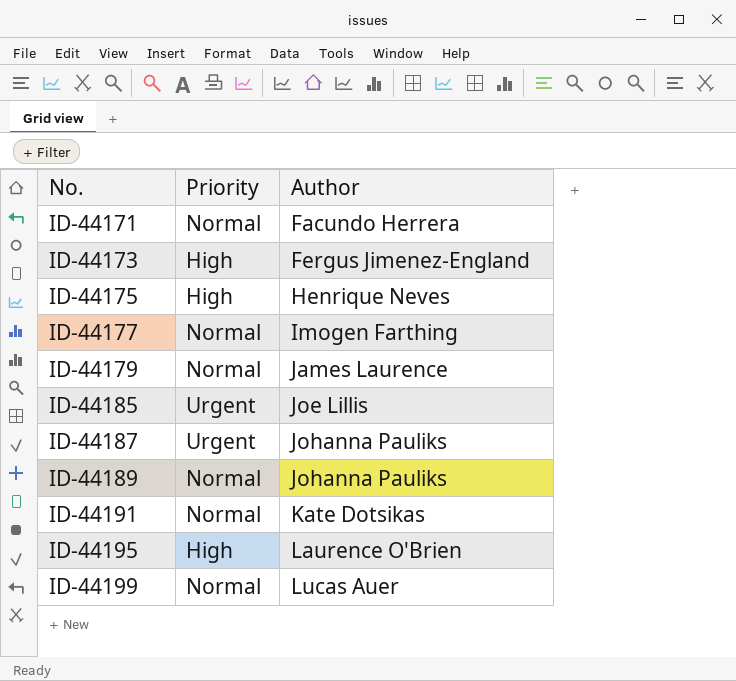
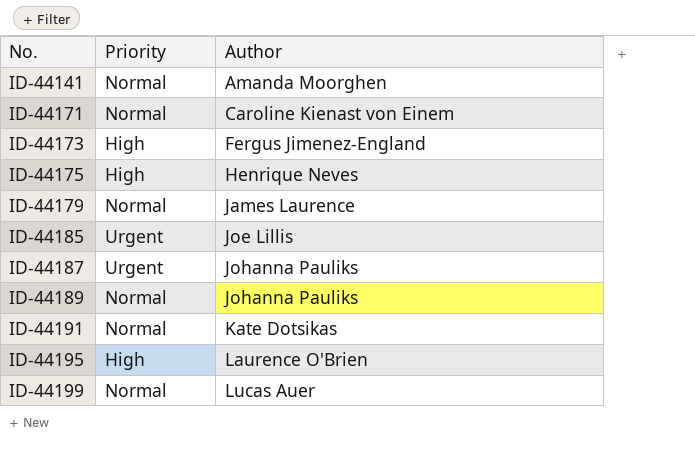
row ID-44177: Normal | Imogen Farthing -> none
row ID-44141: none -> Normal | Amanda Moorghen
ID-44171 | Author: Facundo Herrera -> Caroline Kienast von Einem

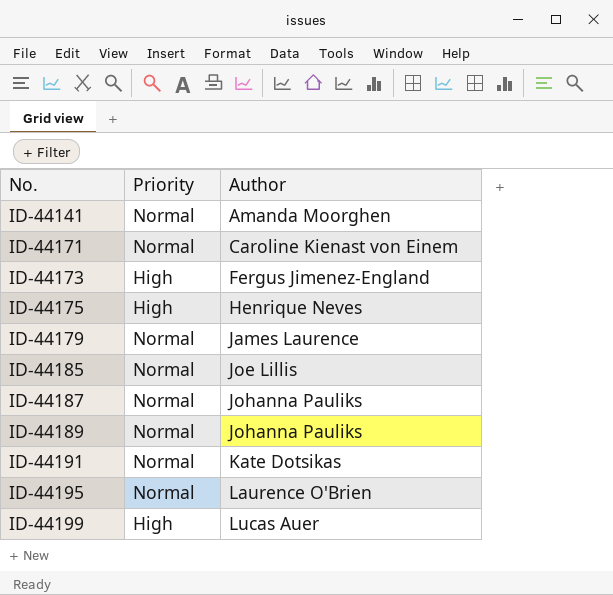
ID-44185 | Priority: Urgent -> Normal
ID-44187 | Priority: Urgent -> Normal
ID-44195 | Priority: High -> Normal
ID-44199 | Priority: Normal -> High

